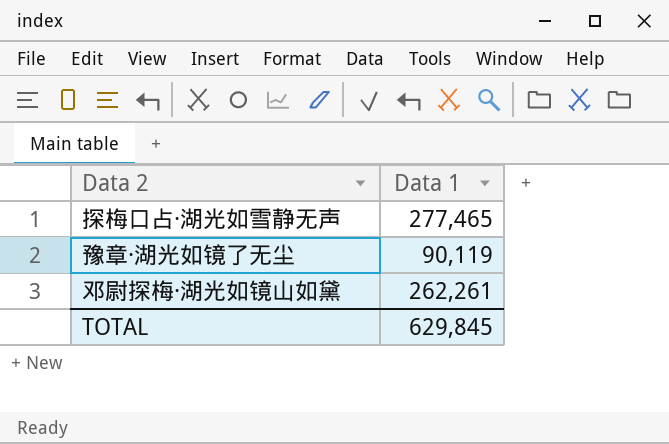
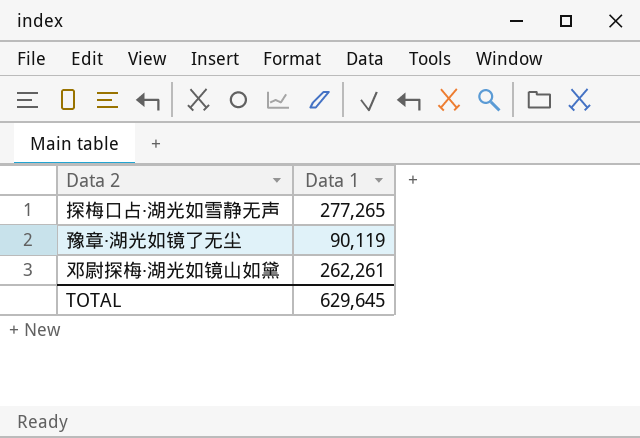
探梅口占·湖光如雪静无声 | Data 1: 277,465 -> 277,265
TOTAL | Data 1: 629,845 -> 629,645

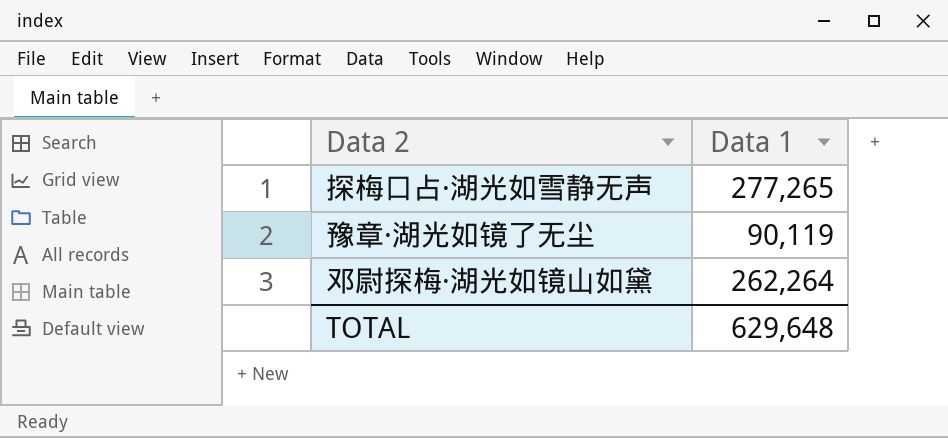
邓尉探梅·湖光如镜山如黛 | Data 1: 262,261 -> 262,264
TOTAL | Data 1: 629,645 -> 629,648

